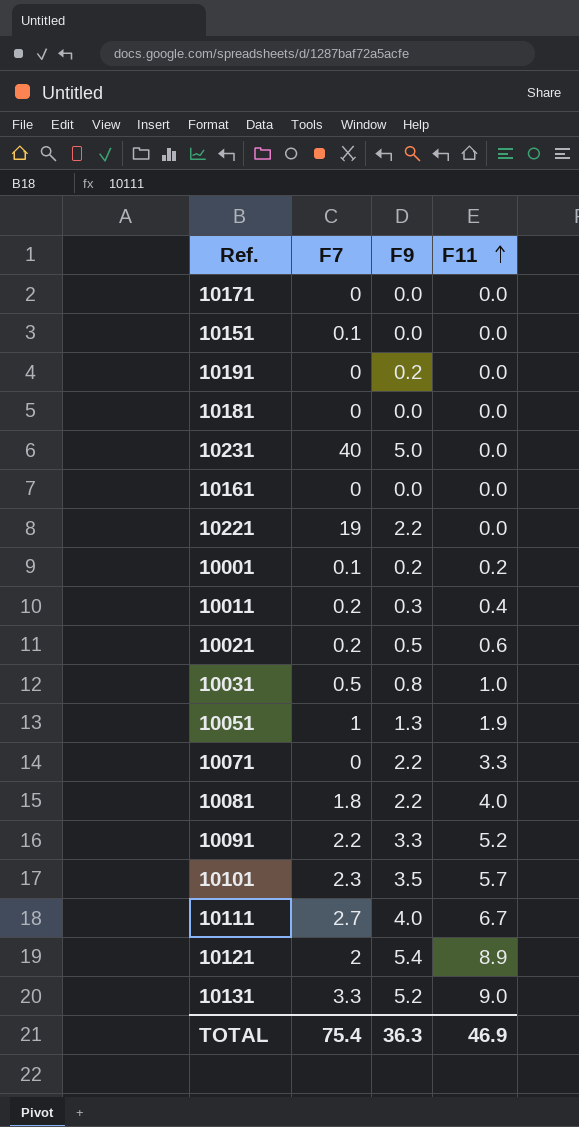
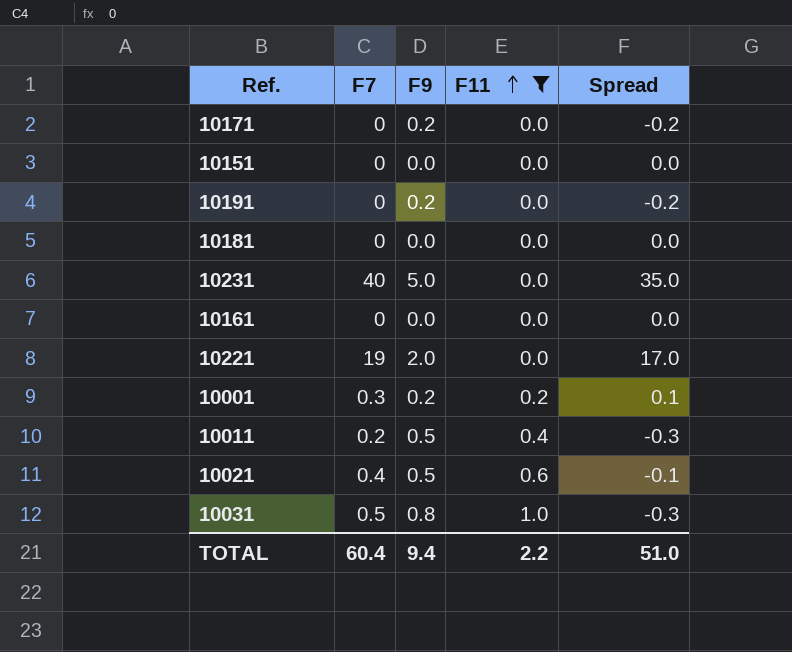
filter: none -> F11 <= 1.0
column Spread | formula: none -> [F7] - [F9]
10171 | F9: 0.0 -> 0.2
10151 | F7: 0.1 -> 0
10221 | F9: 2.2 -> 2.0
10001 | F7: 0.1 -> 0.3
10011 | F9: 0.3 -> 0.5
10021 | F7: 0.2 -> 0.4
TOTAL | F7: 75.4 -> 60.4
TOTAL | F9: 36.3 -> 9.4
TOTAL | F11: 46.9 -> 2.2

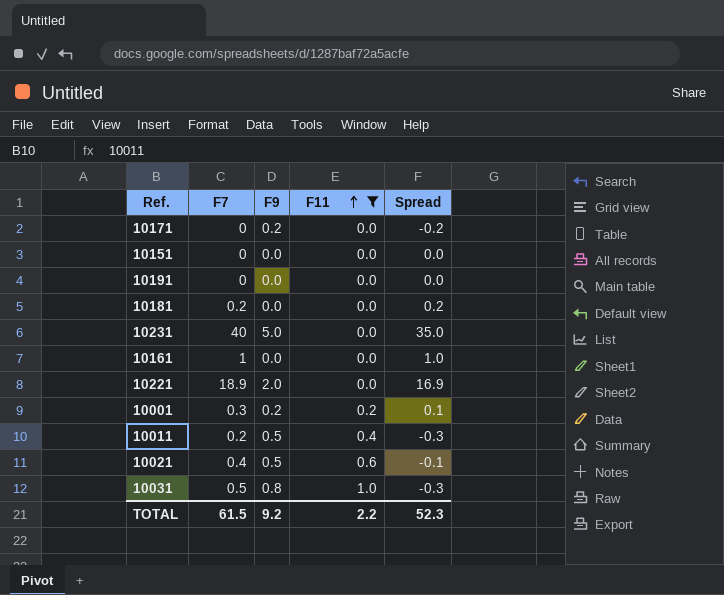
10191 | F9: 0.2 -> 0.0
10191 | Spread: -0.2 -> 0.0
10181 | F7: 0 -> 0.2
10181 | Spread: 0.0 -> 0.2
10161 | F7: 0 -> 1
10161 | Spread: 0.0 -> 1.0
10221 | F7: 19 -> 18.9
10221 | Spread: 17.0 -> 16.9
TOTAL | F7: 60.4 -> 61.5
TOTAL | F9: 9.4 -> 9.2
TOTAL | Spread: 51.0 -> 52.3

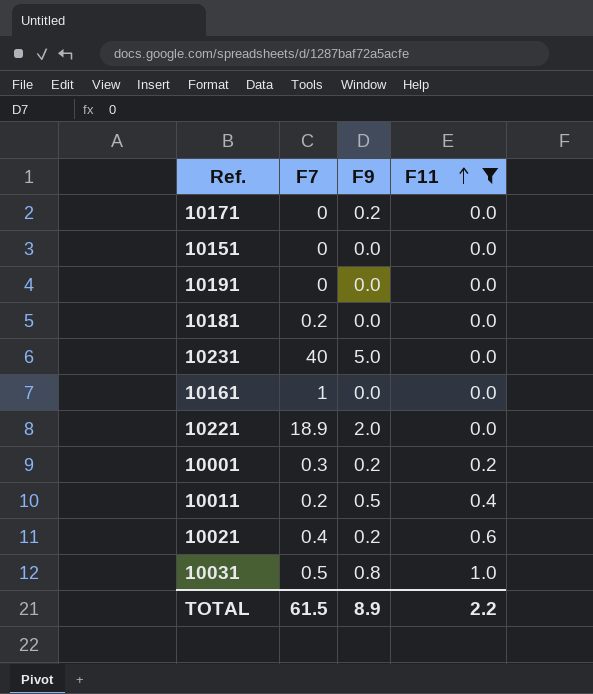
column Spread | formula: [F7] - [F9] -> none
10021 | F9: 0.5 -> 0.2
TOTAL | F9: 9.2 -> 8.9

